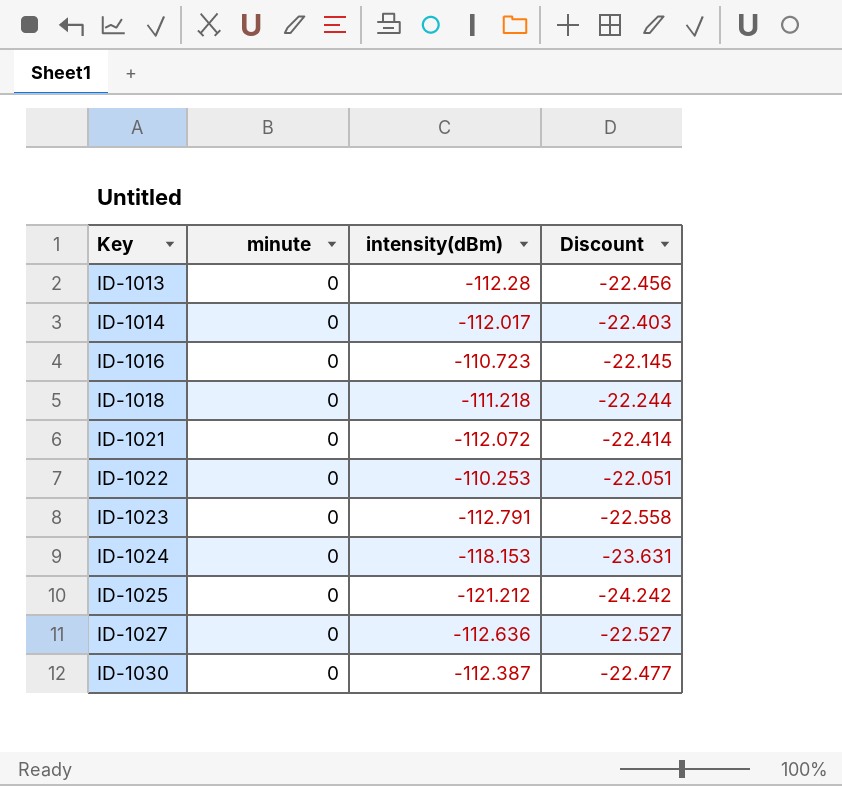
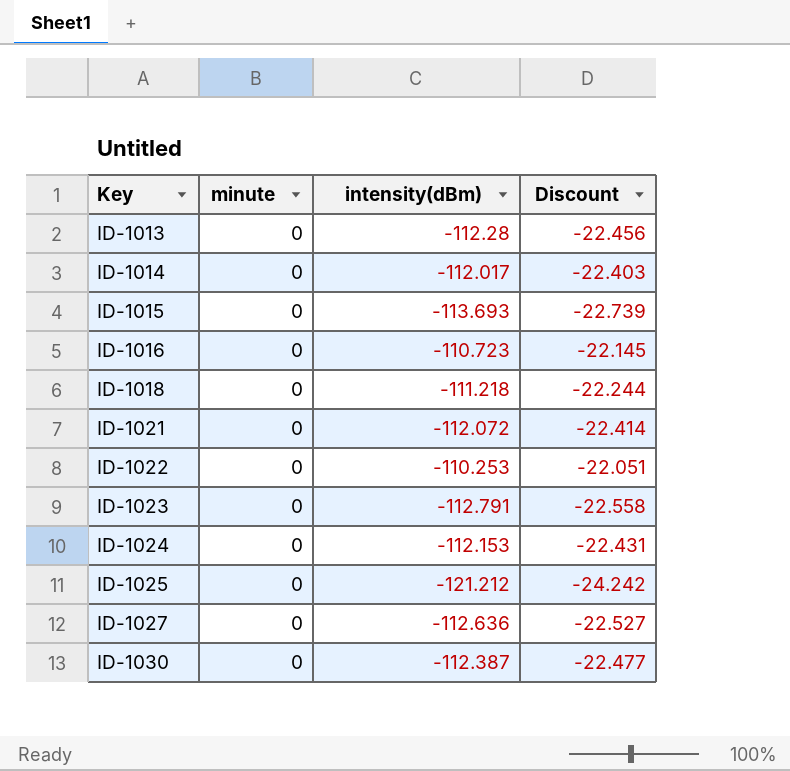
row ID-1015: none -> 0 | -113.693 | -22.739
ID-1024 | intensity(dBm): -118.153 -> -112.153
ID-1024 | Discount: -23.631 -> -22.431

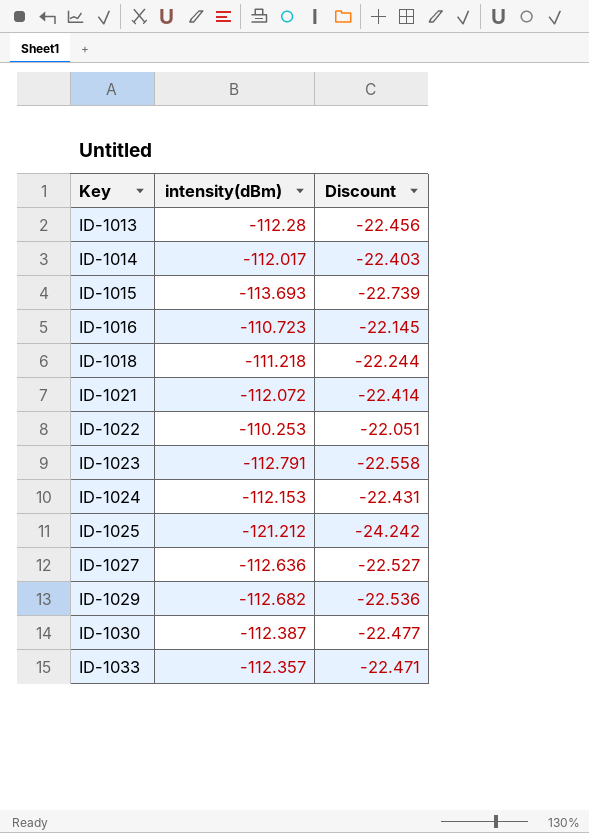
column minute | position: 2 -> none
row ID-1029: none -> -112.682 | -22.536
row ID-1033: none -> -112.357 | -22.471

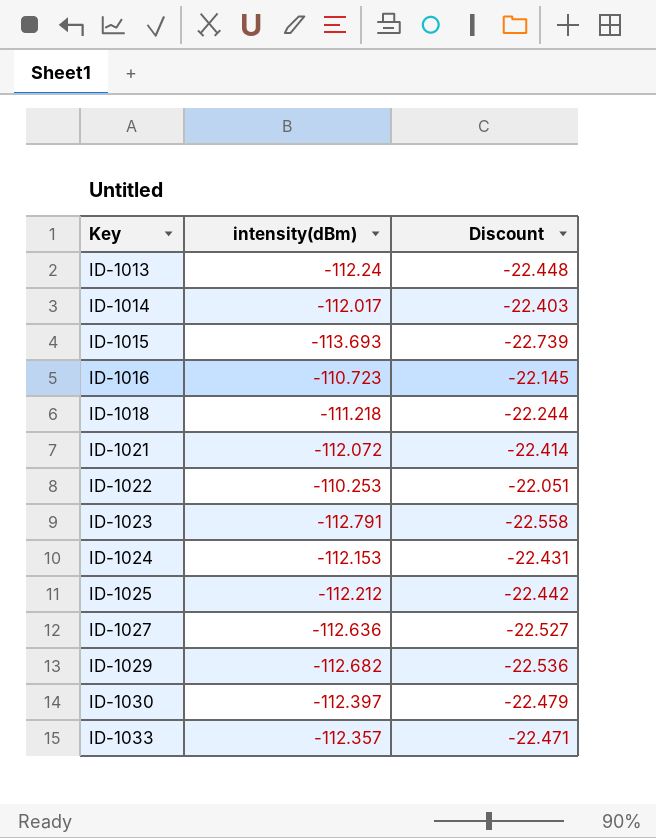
ID-1013 | intensity(dBm): -112.28 -> -112.24
ID-1013 | Discount: -22.456 -> -22.448
ID-1025 | intensity(dBm): -121.212 -> -112.212
ID-1025 | Discount: -24.242 -> -22.442
ID-1030 | intensity(dBm): -112.387 -> -112.397
ID-1030 | Discount: -22.477 -> -22.479

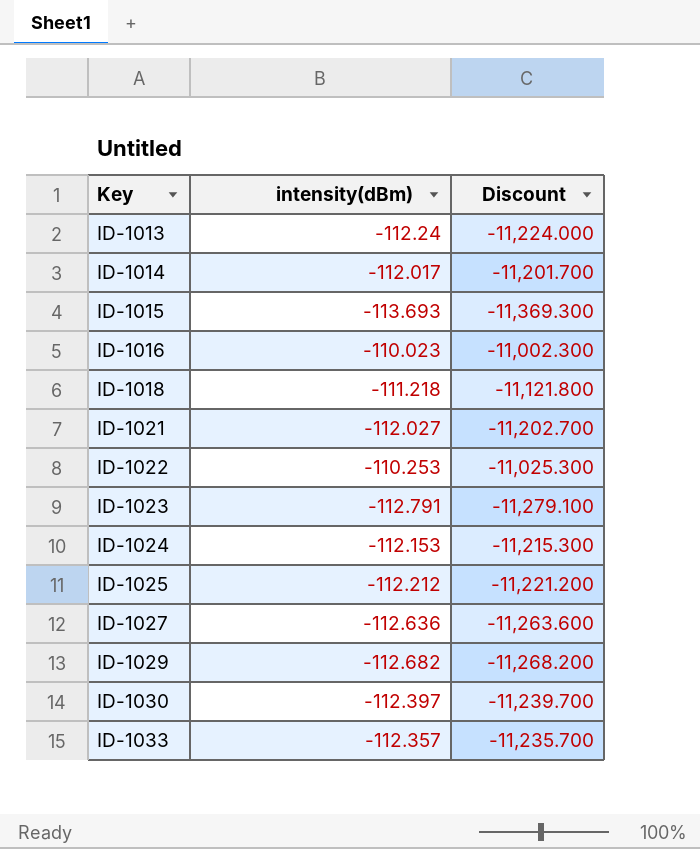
column Discount | formula: [intensity(dBm)] * 0.2 -> [intensity(dBm)] * 100
ID-1016 | intensity(dBm): -110.723 -> -110.023
ID-1021 | intensity(dBm): -112.072 -> -112.027

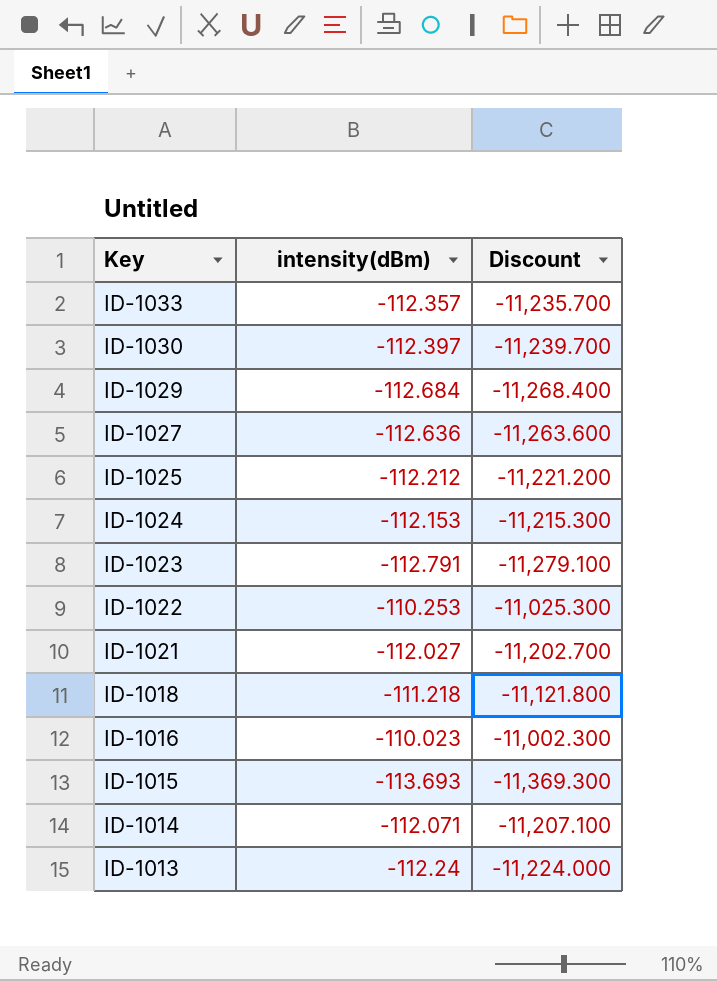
row order: Key ascending -> Key descending
ID-1029 | intensity(dBm): -112.682 -> -112.684
ID-1029 | Discount: -11,268.200 -> -11,268.400
ID-1014 | intensity(dBm): -112.017 -> -112.071
ID-1014 | Discount: -11,201.700 -> -11,207.100

